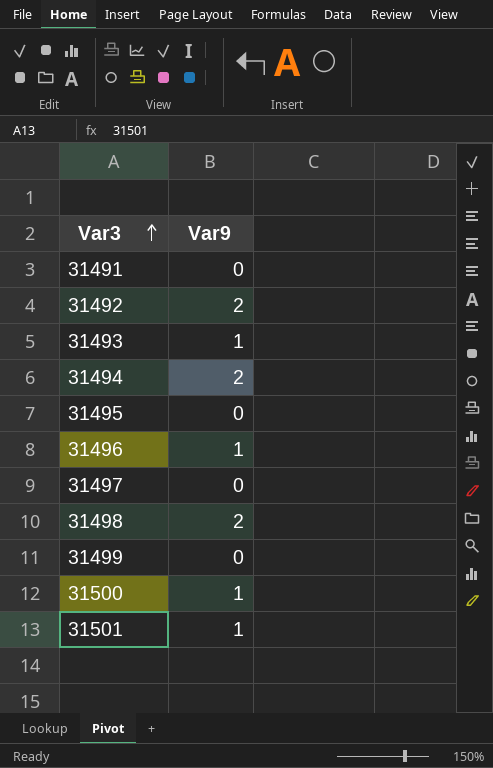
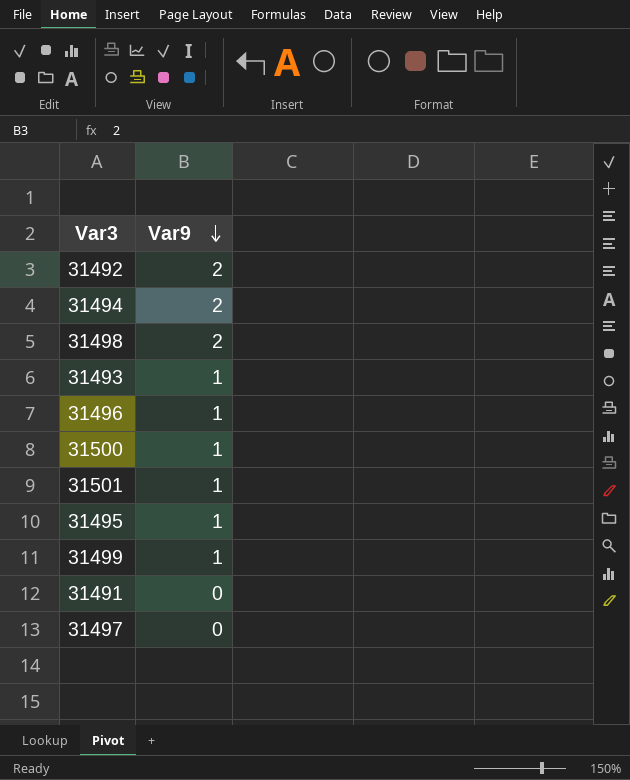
row order: Var3 ascending -> Var9 descending
31495 | Var9: 0 -> 1
31499 | Var9: 0 -> 1

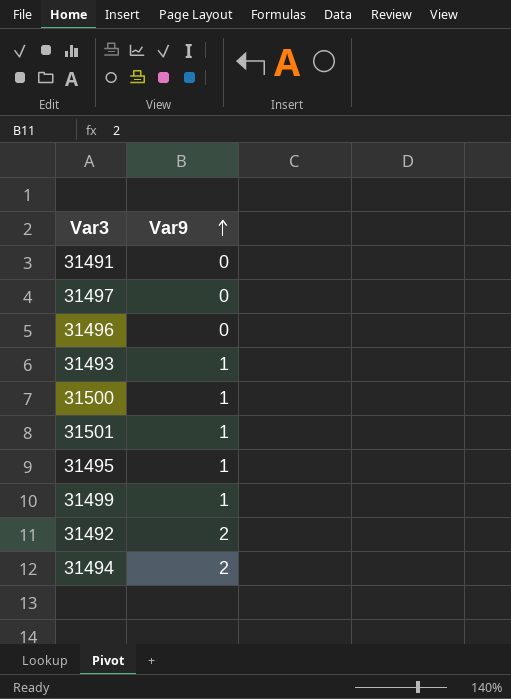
row order: Var9 descending -> Var9 ascending
row 31498: 2 -> none
31496 | Var9: 1 -> 0

